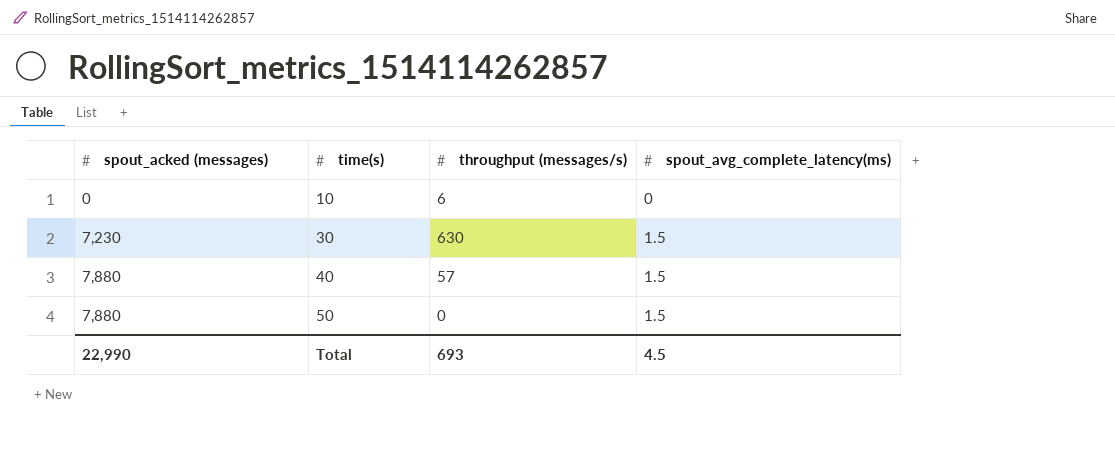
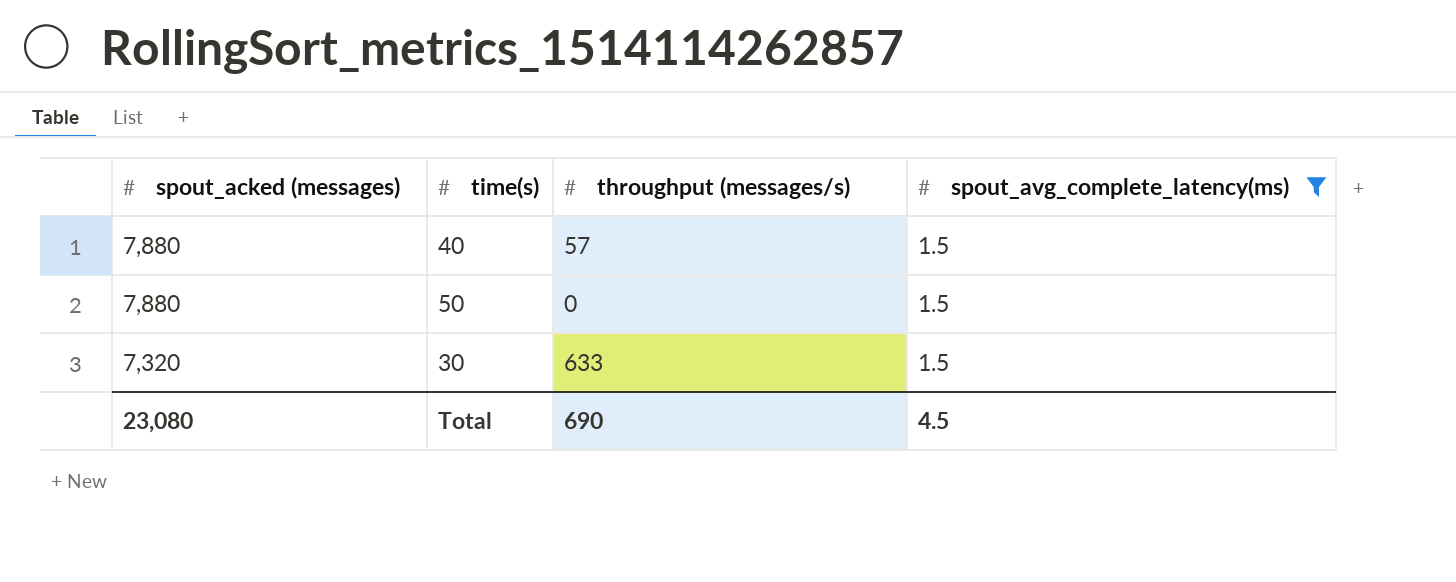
filter: none -> spout_avg_complete_latency(ms) = 1.5
row order: spout_acked (messages) ascending -> spout_acked (messages) descending
30 | spout_acked (messages): 7,230 -> 7,320
30 | throughput (messages/s): 630 -> 633
Total | spout_acked (messages): 22,990 -> 23,080
Total | throughput (messages/s): 693 -> 690

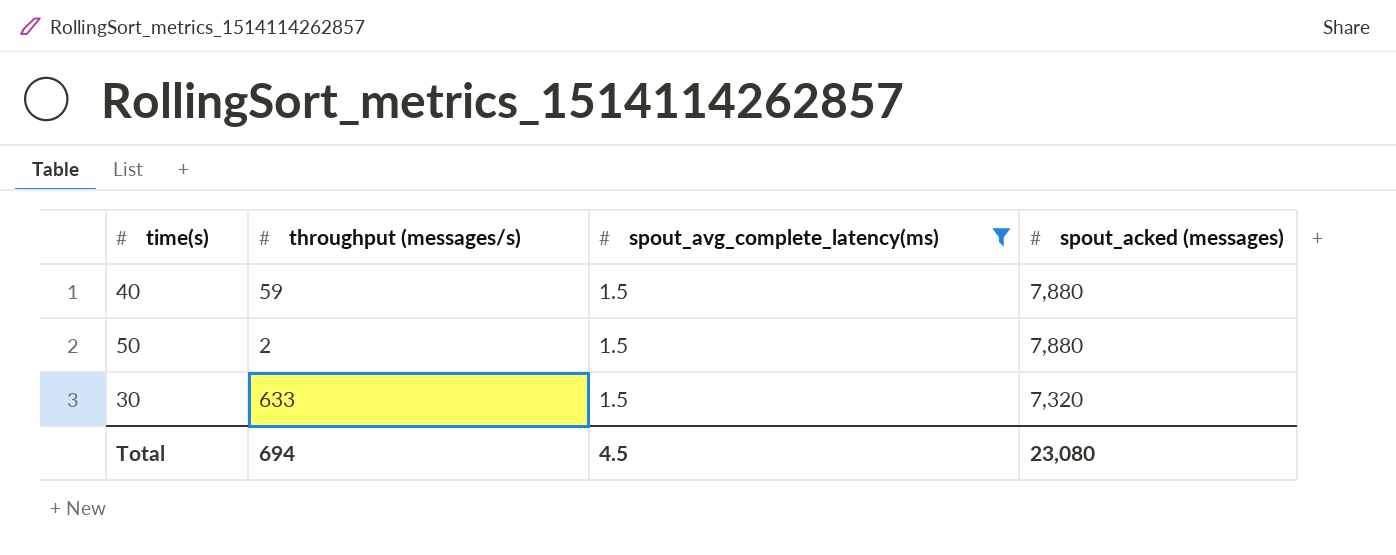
column spout_acked (messages) | position: 1 -> 4
40 | throughput (messages/s): 57 -> 59
50 | throughput (messages/s): 0 -> 2
Total | throughput (messages/s): 690 -> 694

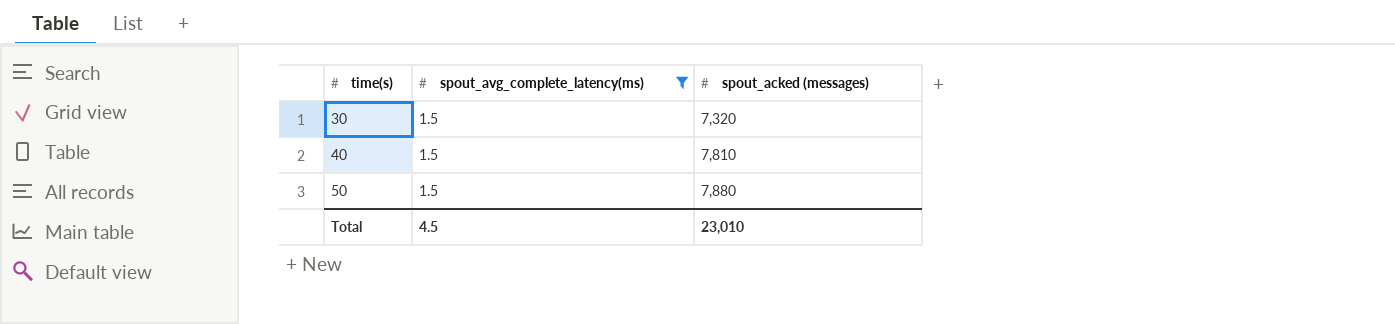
row order: spout_acked (messages) descending -> time(s) ascending
column throughput (messages/s) | position: 2 -> none
40 | spout_acked (messages): 7,880 -> 7,810
Total | spout_acked (messages): 23,080 -> 23,010

